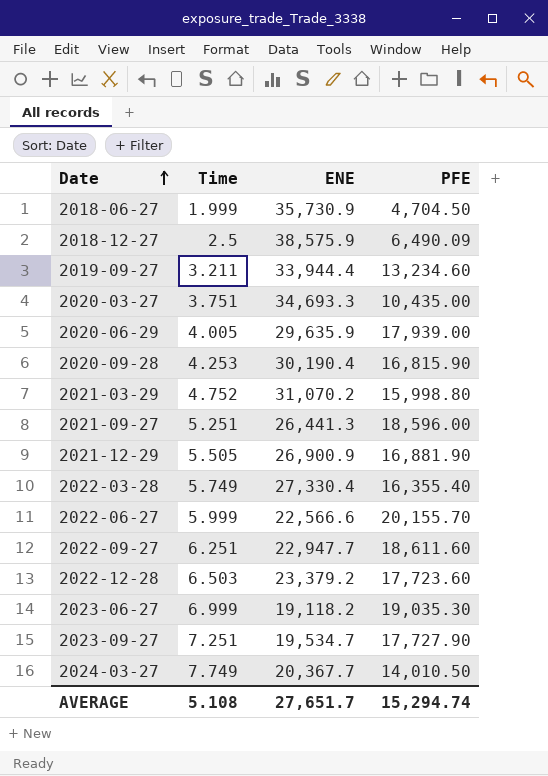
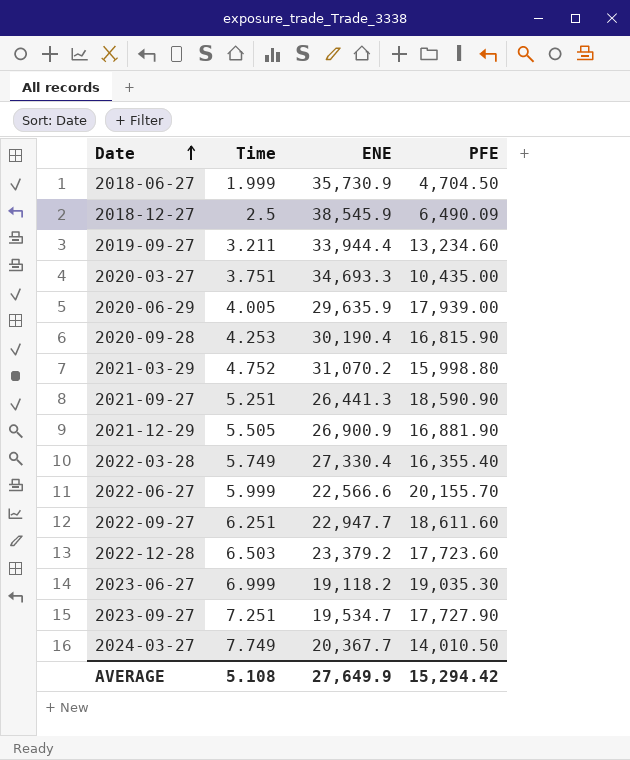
2018-12-27 | ENE: 38,575.9 -> 38,545.9
2021-09-27 | PFE: 18,596.00 -> 18,590.90
AVERAGE | ENE: 27,651.7 -> 27,649.9
AVERAGE | PFE: 15,294.74 -> 15,294.42

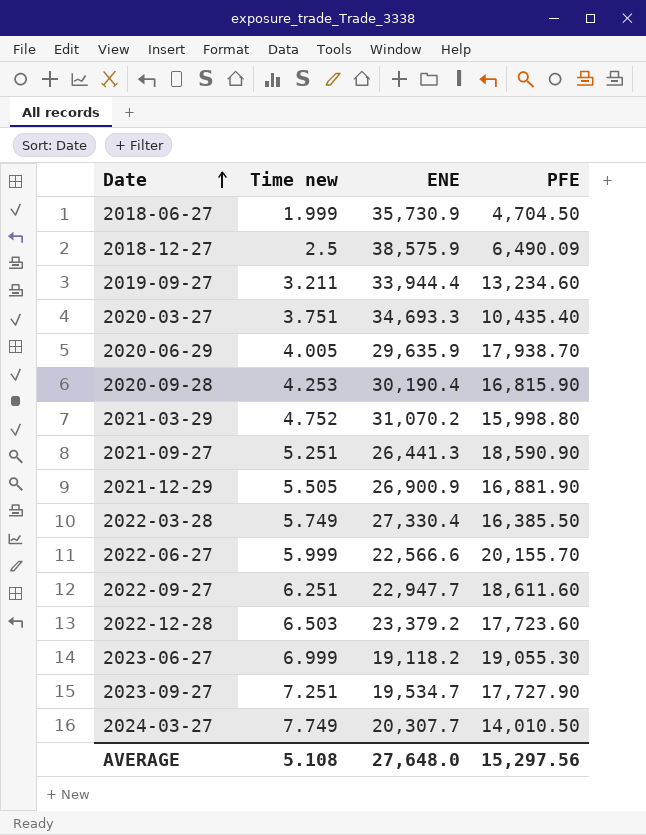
column name: Time -> Time new
2018-12-27 | ENE: 38,545.9 -> 38,575.9
2020-03-27 | PFE: 10,435.00 -> 10,435.40
2020-06-29 | PFE: 17,939.00 -> 17,938.70
2022-03-28 | PFE: 16,355.40 -> 16,385.50
2023-06-27 | PFE: 19,035.30 -> 19,055.30
2024-03-27 | ENE: 20,367.7 -> 20,307.7
AVERAGE | ENE: 27,649.9 -> 27,648.0
AVERAGE | PFE: 15,294.42 -> 15,297.56

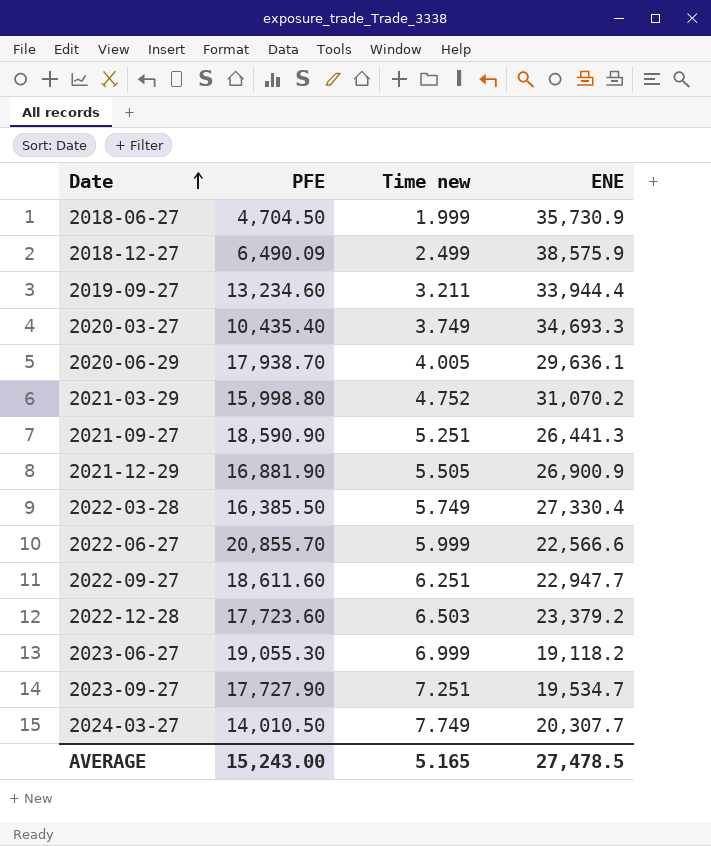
column PFE | position: 4 -> 2
row 2020-09-28: 4.253 | 30,190.4 | 16,815.90 -> none
2018-12-27 | Time new: 2.5 -> 2.499
2020-03-27 | Time new: 3.751 -> 3.749
2020-06-29 | ENE: 29,635.9 -> 29,636.1
2022-06-27 | PFE: 20,155.70 -> 20,855.70
AVERAGE | PFE: 15,297.56 -> 15,243.00
AVERAGE | Time new: 5.108 -> 5.165
AVERAGE | ENE: 27,648.0 -> 27,478.5

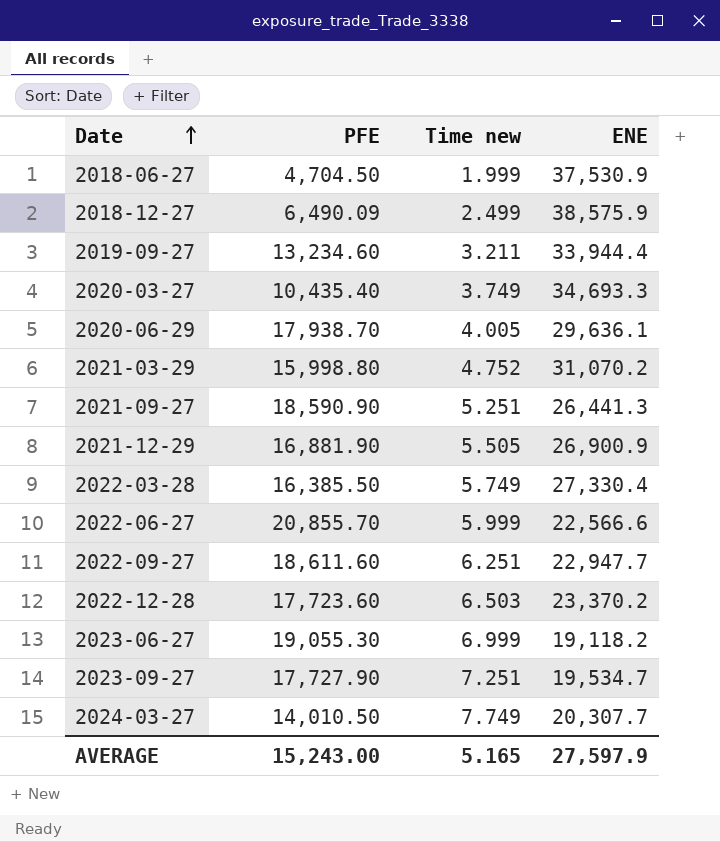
2018-06-27 | ENE: 35,730.9 -> 37,530.9
2022-12-28 | ENE: 23,379.2 -> 23,370.2
AVERAGE | ENE: 27,478.5 -> 27,597.9

